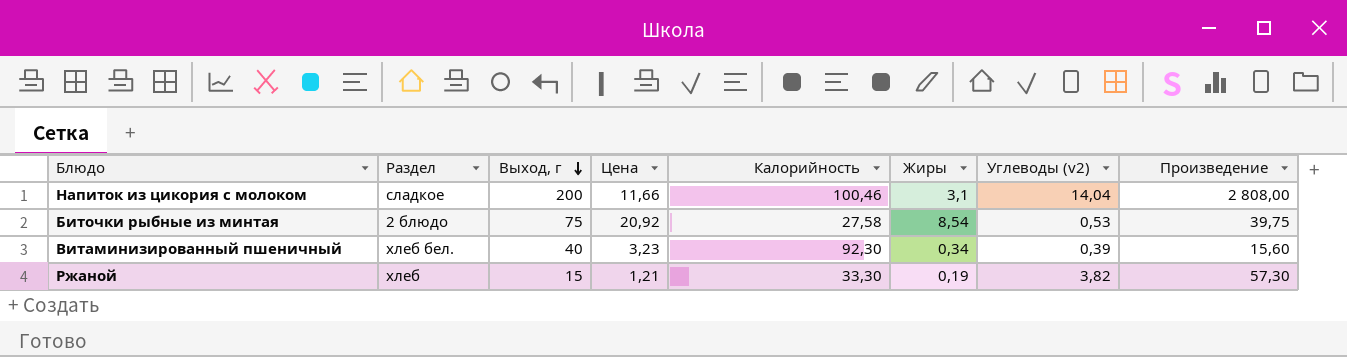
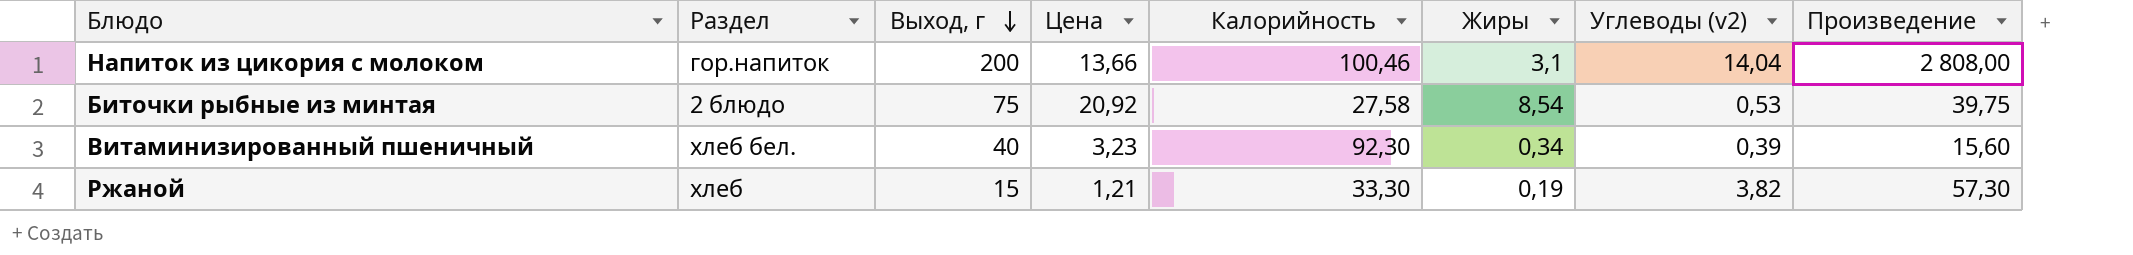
Напиток из цикория с молоком | Раздел: сладкое -> гор.напиток
Напиток из цикория с молоком | Цена: 11,66 -> 13,66

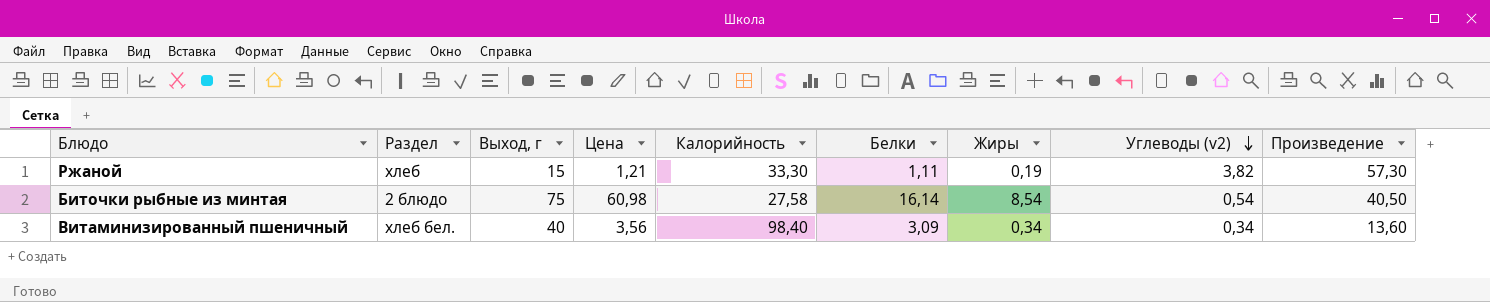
row order: Выход, г descending -> Углеводы (v2) descending
column Белки | position: none -> 6
row Напиток из цикория с молоком: гор.напиток | 200 | 13,66 | 100,46 | 3,1 | 14,04 | 2 808,00 -> none
Биточки рыбные из минтая | Цена: 20,92 -> 60,98
Биточки рыбные из минтая | Углеводы (v2): 0,53 -> 0,54
Биточки рыбные из минтая | Произведение: 39,75 -> 40,50
Витаминизированный пшеничный | Цена: 3,23 -> 3,56
Витаминизированный пшеничный | Калорийность: 92,30 -> 98,40
Витаминизированный пшеничный | Углеводы (v2): 0,39 -> 0,34
Витаминизированный пшеничный | Произведение: 15,60 -> 13,60

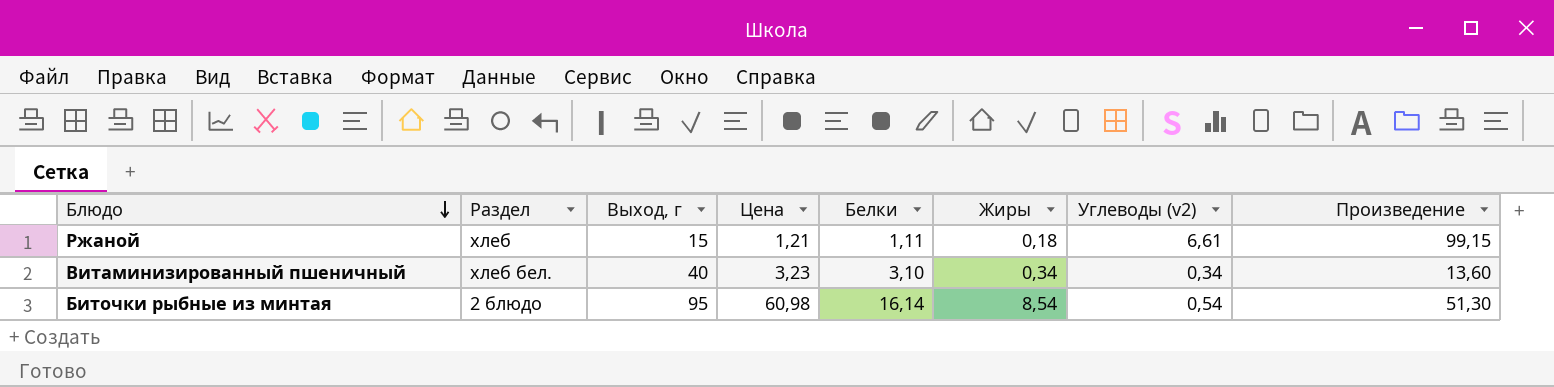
row order: Углеводы (v2) descending -> Блюдо descending
column Калорийность | position: 5 -> none
Ржаной | Жиры: 0,19 -> 0,18
Ржаной | Углеводы (v2): 3,82 -> 6,61
Ржаной | Произведение: 57,30 -> 99,15
Витаминизированный пшеничный | Цена: 3,56 -> 3,23
Витаминизированный пшеничный | Белки: 3,09 -> 3,10
Биточки рыбные из минтая | Выход, г: 75 -> 95
Биточки рыбные из минтая | Произведение: 40,50 -> 51,30

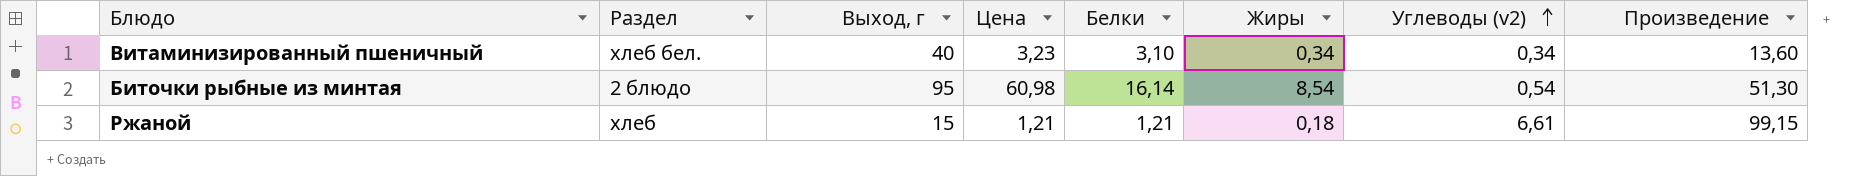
row order: Блюдо descending -> Углеводы (v2) ascending
Ржаной | Белки: 1,11 -> 1,21

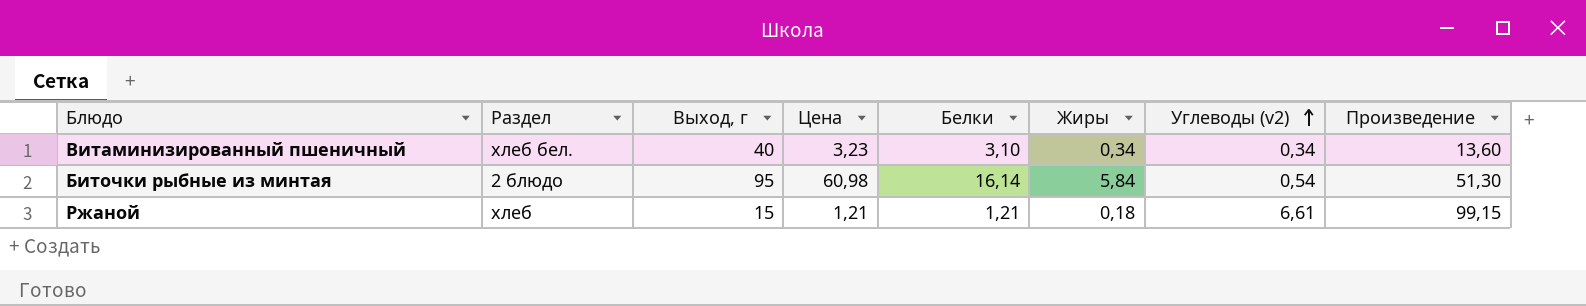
Биточки рыбные из минтая | Жиры: 8,54 -> 5,84

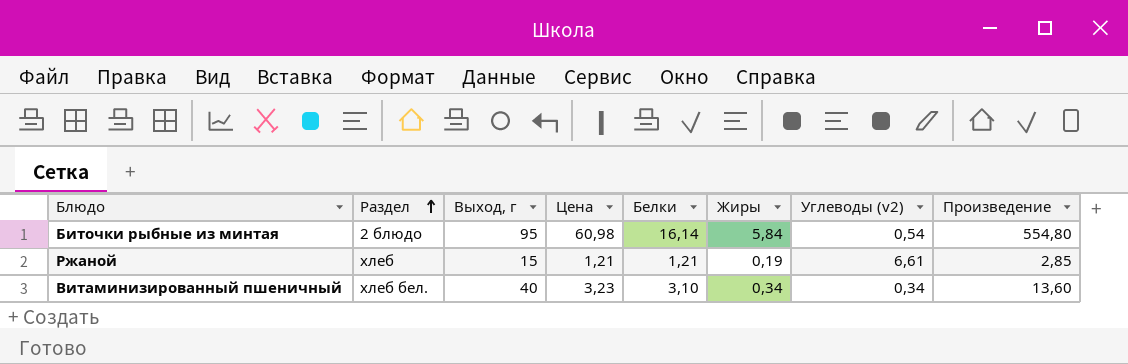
row order: Углеводы (v2) ascending -> Раздел ascending
column Произведение | formula: [Выход, г] * [Углеводы (v2)] -> [Выход, г] * [Жиры]
Ржаной | Жиры: 0,18 -> 0,19

